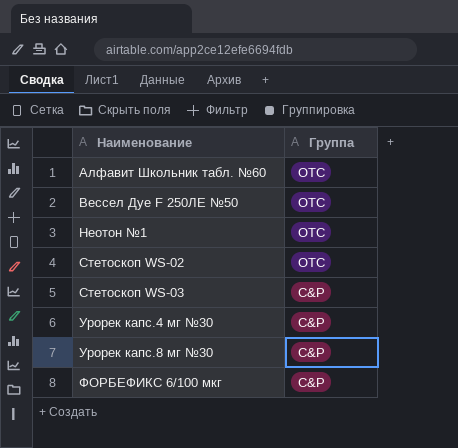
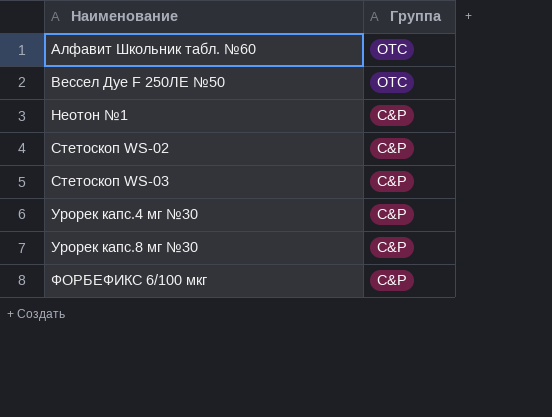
Неотон №1 | Группа: OTC -> C&P
Стетоскоп WS-02 | Группа: OTC -> C&P

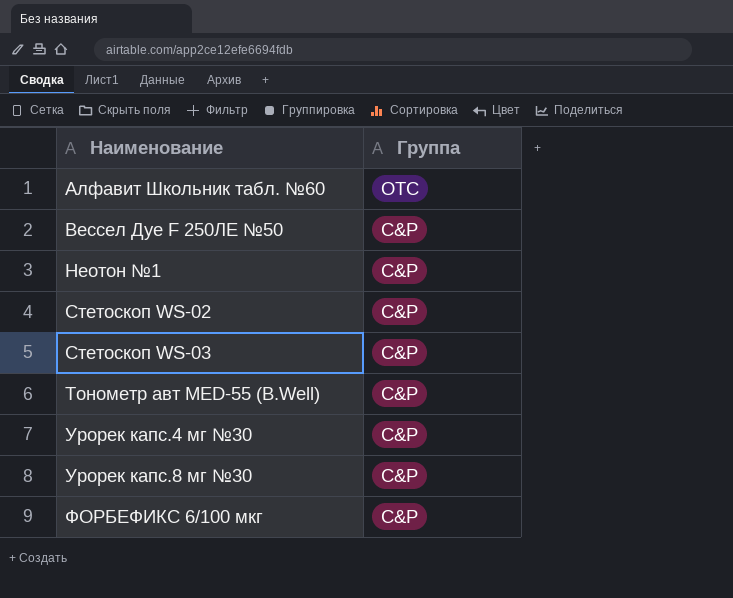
Вессел Дуе F 250ЛЕ №50 | Группа: OTC -> C&P
row Тонометр авт MED-55 (B.Well): none -> C&P

